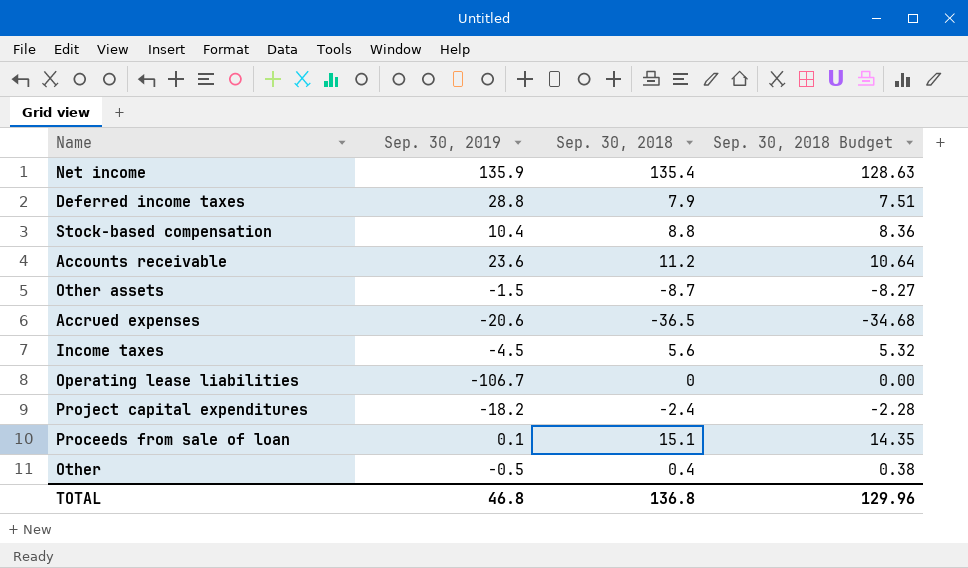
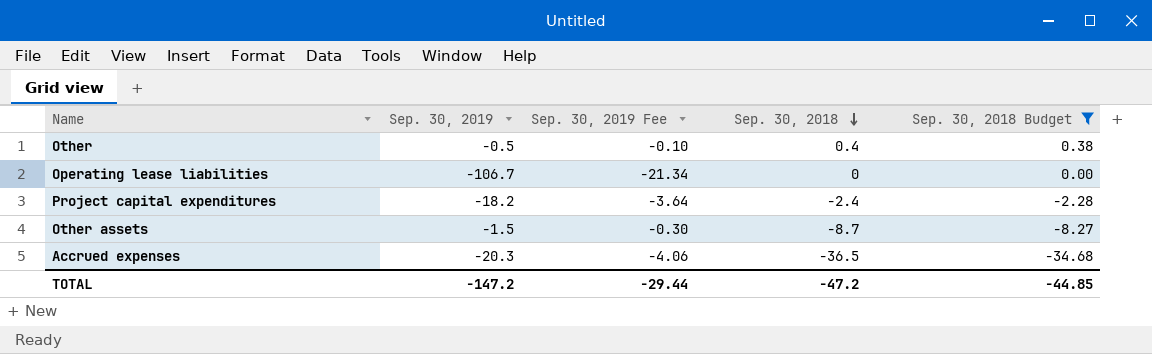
filter: none -> Sep. 30, 2018 Budget <= 0.38
row order: none -> Sep. 30, 2018 descending
column Sep. 30, 2019 Fee | formula: none -> [Sep. 30, 2019] * 0.2
Accrued expenses | Sep. 30, 2019: -20.6 -> -20.3
TOTAL | Sep. 30, 2019: 46.8 -> -147.2
TOTAL | Sep. 30, 2018: 136.8 -> -47.2
TOTAL | Sep. 30, 2018 Budget: 129.96 -> -44.85

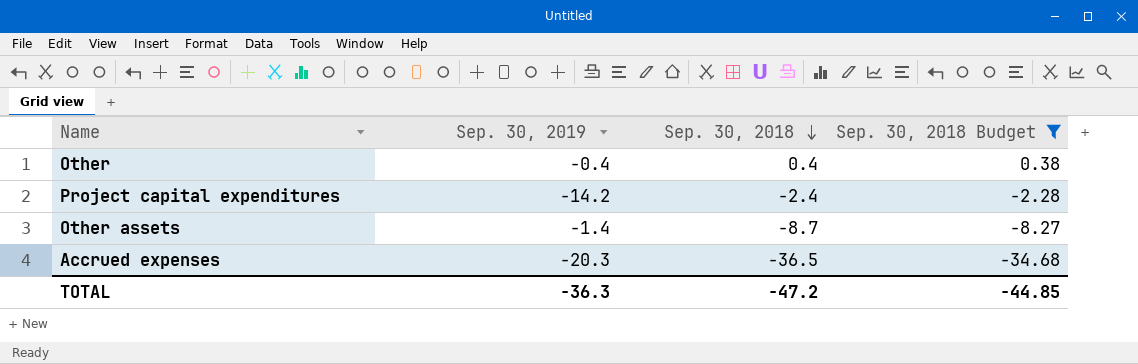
column Sep. 30, 2019 Fee | formula: [Sep. 30, 2019] * 0.2 -> none
row Operating lease liabilities: -106.7 | -21.34 | 0 | 0.00 -> none
Other | Sep. 30, 2019: -0.5 -> -0.4
Project capital expenditures | Sep. 30, 2019: -18.2 -> -14.2
Other assets | Sep. 30, 2019: -1.5 -> -1.4
TOTAL | Sep. 30, 2019: -147.2 -> -36.3

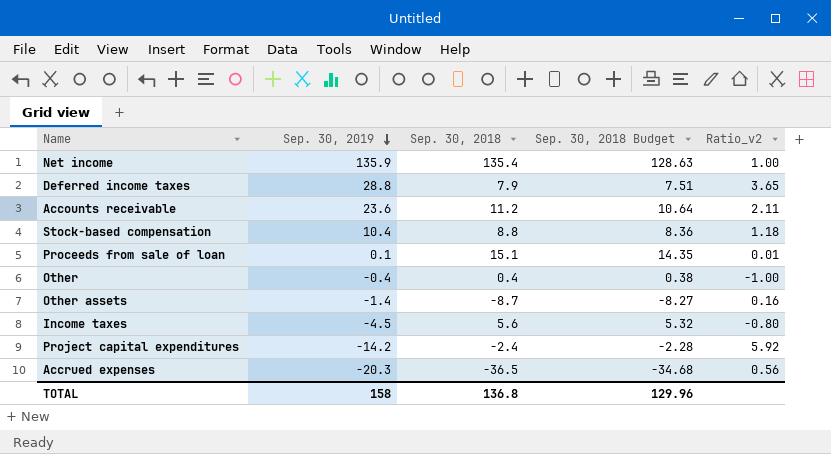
filter: Sep. 30, 2018 Budget <= 0.38 -> none
row order: Sep. 30, 2018 descending -> Sep. 30, 2019 descending
column Ratio_v2 | formula: none -> [Sep. 30, 2019] / [Sep. 30, 2018]
TOTAL | Sep. 30, 2019: -36.3 -> 158
TOTAL | Sep. 30, 2018: -47.2 -> 136.8
TOTAL | Sep. 30, 2018 Budget: -44.85 -> 129.96

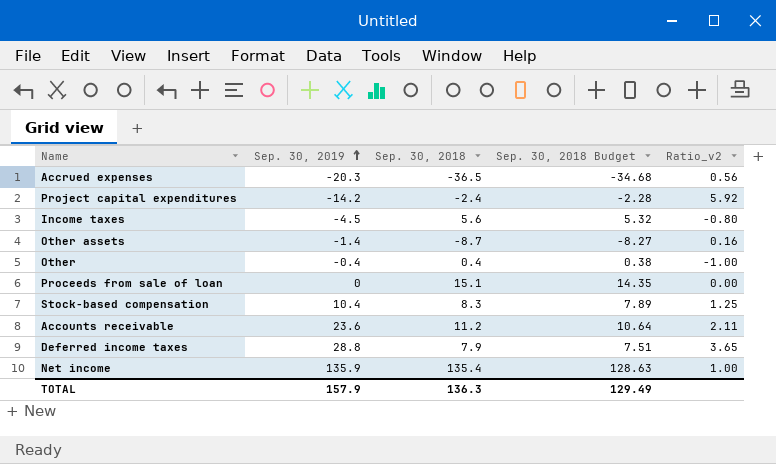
row order: Sep. 30, 2019 descending -> Sep. 30, 2019 ascending
Proceeds from sale of loan | Sep. 30, 2019: 0.1 -> 0
Proceeds from sale of loan | Ratio_v2: 0.01 -> 0.00
Stock-based compensation | Sep. 30, 2018: 8.8 -> 8.3
Stock-based compensation | Sep. 30, 2018 Budget: 8.36 -> 7.89
Stock-based compensation | Ratio_v2: 1.18 -> 1.25
TOTAL | Sep. 30, 2019: 158 -> 157.9
TOTAL | Sep. 30, 2018: 136.8 -> 136.3
TOTAL | Sep. 30, 2018 Budget: 129.96 -> 129.49

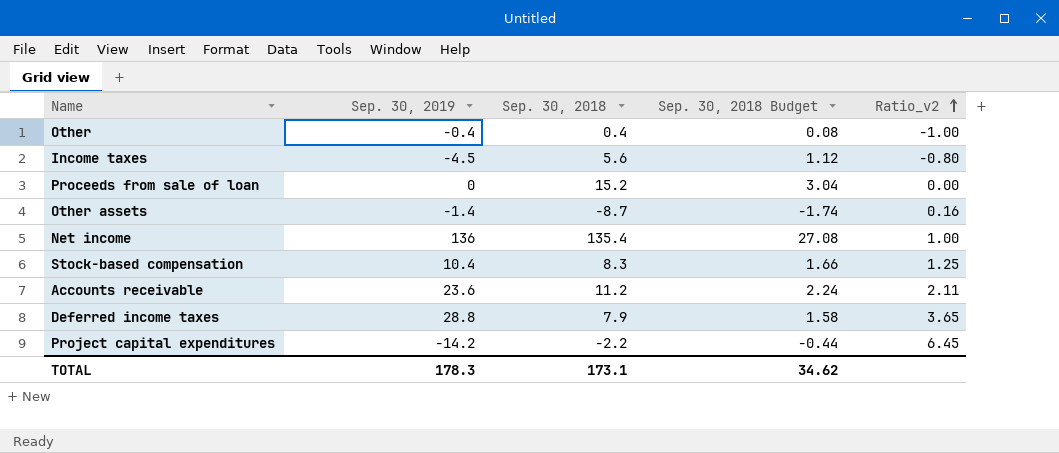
row order: Sep. 30, 2019 ascending -> Ratio_v2 ascending
column Sep. 30, 2018 Budget | formula: [Sep. 30, 2018] * 0.95 -> [Sep. 30, 2018] * 0.2
row Accrued expenses: -20.3 | -36.5 | -34.68 | 0.56 -> none
Proceeds from sale of loan | Sep. 30, 2018: 15.1 -> 15.2
Net income | Sep. 30, 2019: 135.9 -> 136
Project capital expenditures | Sep. 30, 2018: -2.4 -> -2.2
Project capital expenditures | Ratio_v2: 5.92 -> 6.45
TOTAL | Sep. 30, 2019: 157.9 -> 178.3
TOTAL | Sep. 30, 2018: 136.3 -> 173.1
TOTAL | Sep. 30, 2018 Budget: 129.49 -> 34.62

